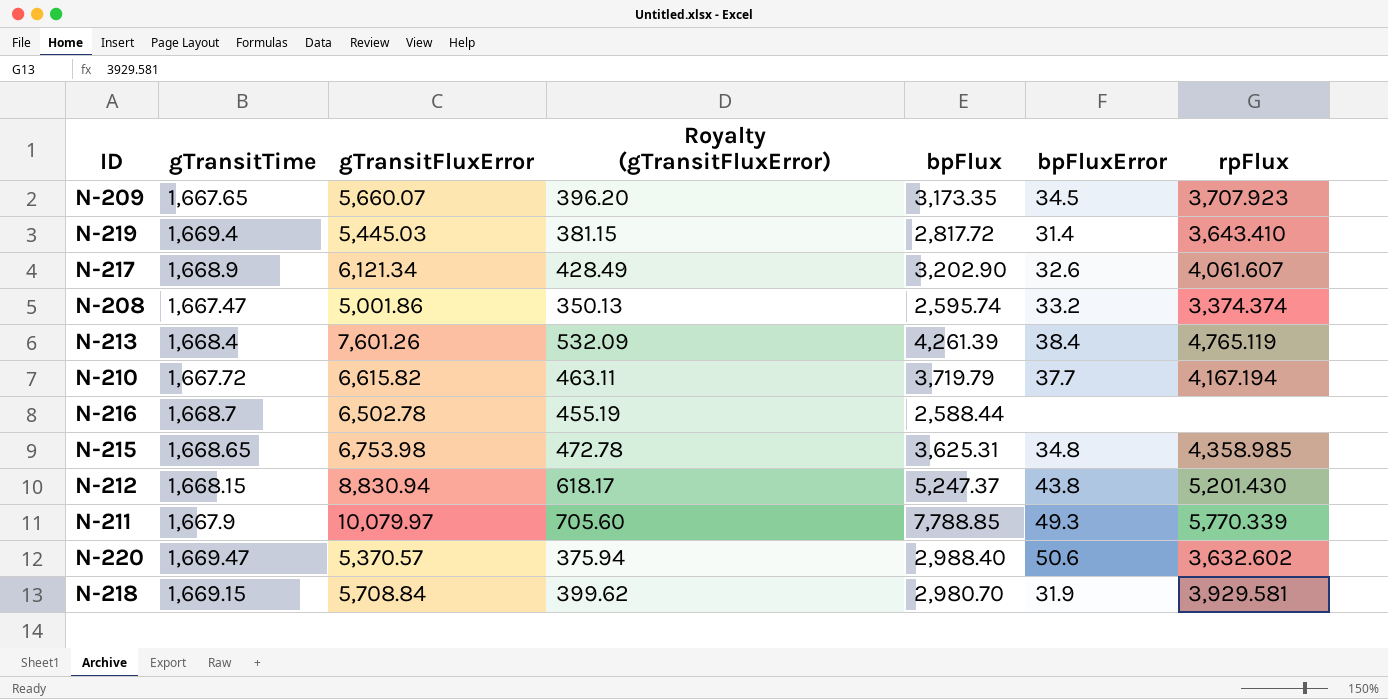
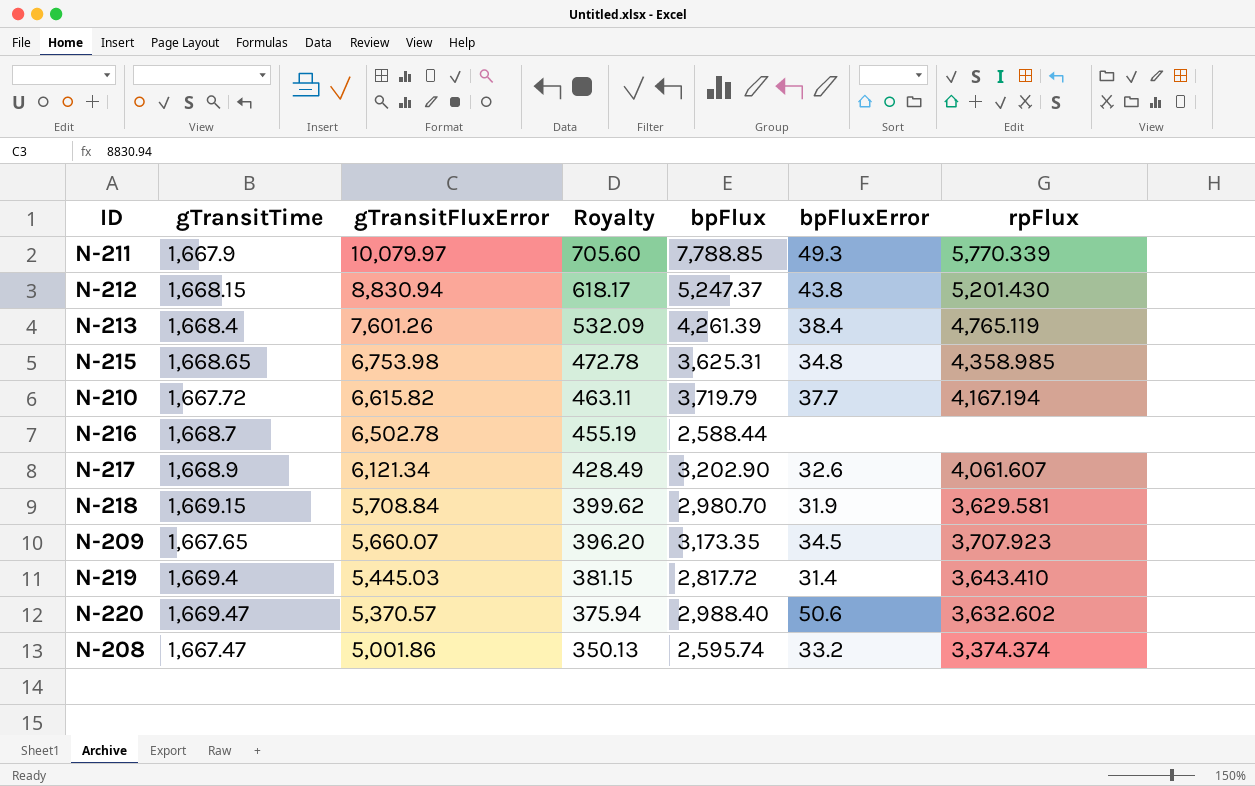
row order: none -> gTransitFluxError descending
column name: Royalty (gTransitFluxError) -> Royalty
N-218 | rpFlux: 3,929.581 -> 3,629.581

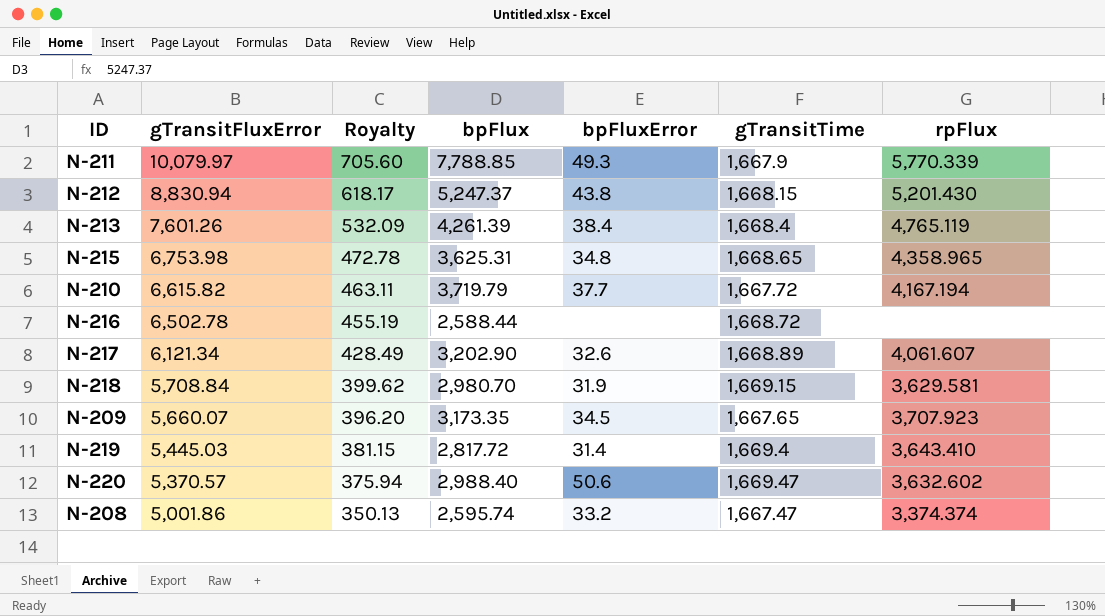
column gTransitTime | position: 2 -> 6
N-215 | rpFlux: 4,358.985 -> 4,358.965
N-216 | gTransitTime: 1,668.7 -> 1,668.72
N-217 | gTransitTime: 1,668.9 -> 1,668.89

